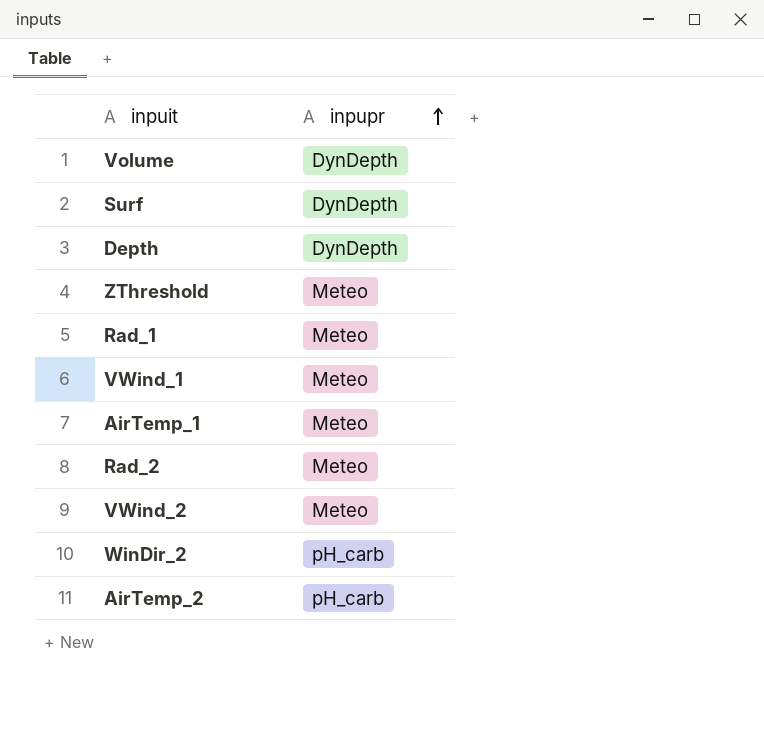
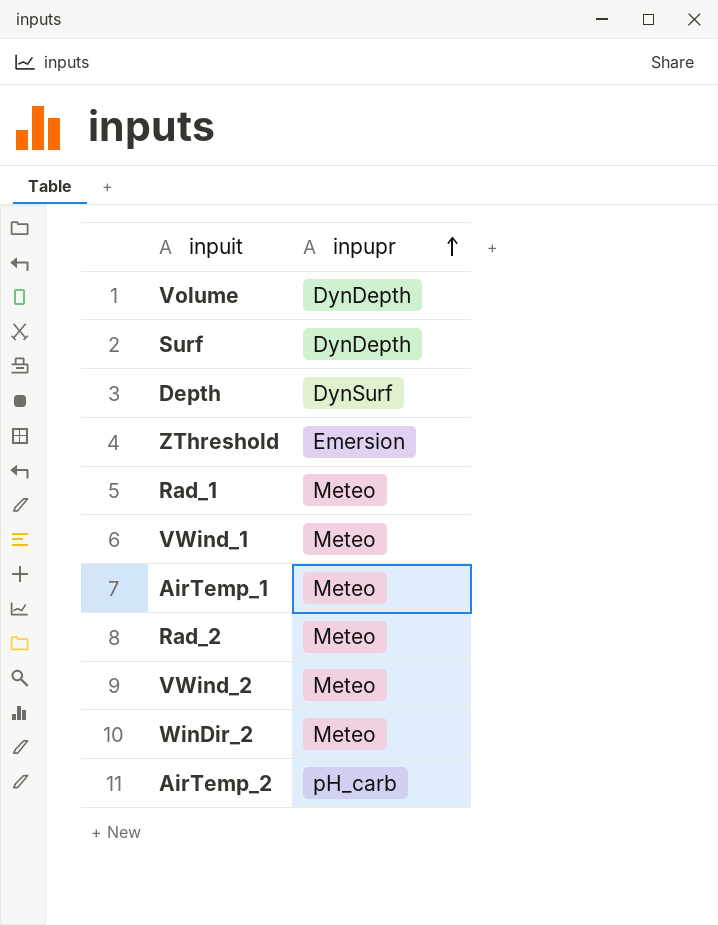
Depth | inpupr: DynDepth -> DynSurf
ZThreshold | inpupr: Meteo -> Emersion
WinDir_2 | inpupr: pH_carb -> Meteo

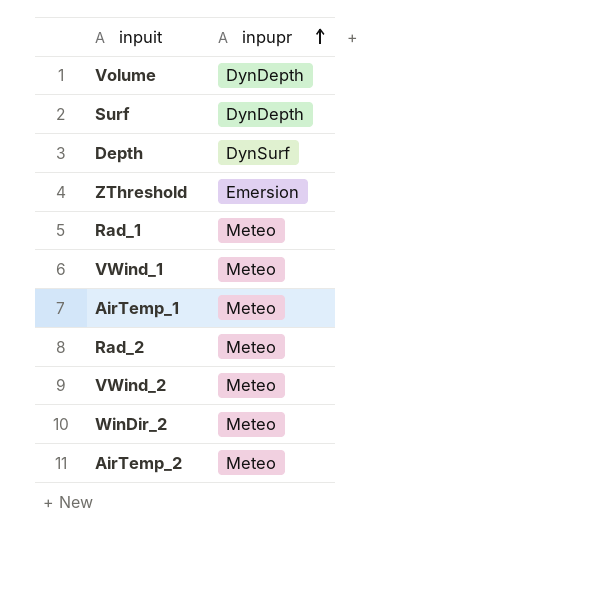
AirTemp_2 | inpupr: pH_carb -> Meteo

